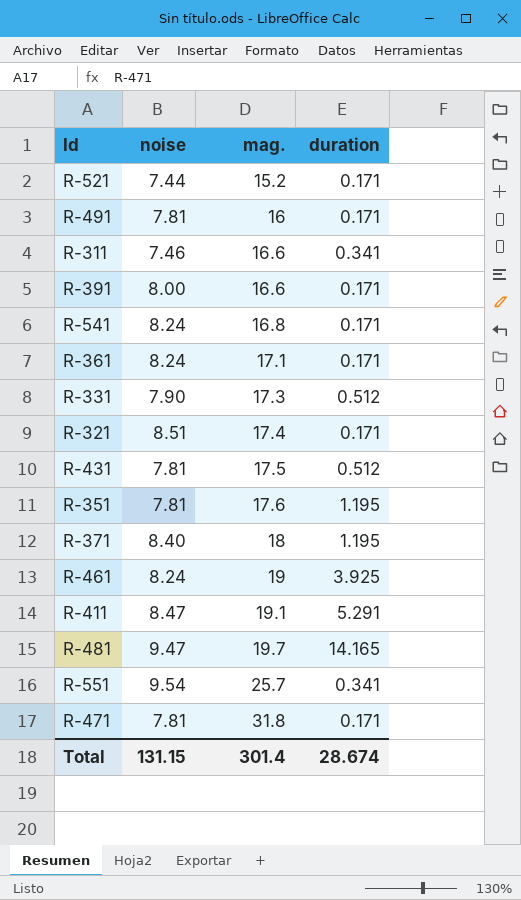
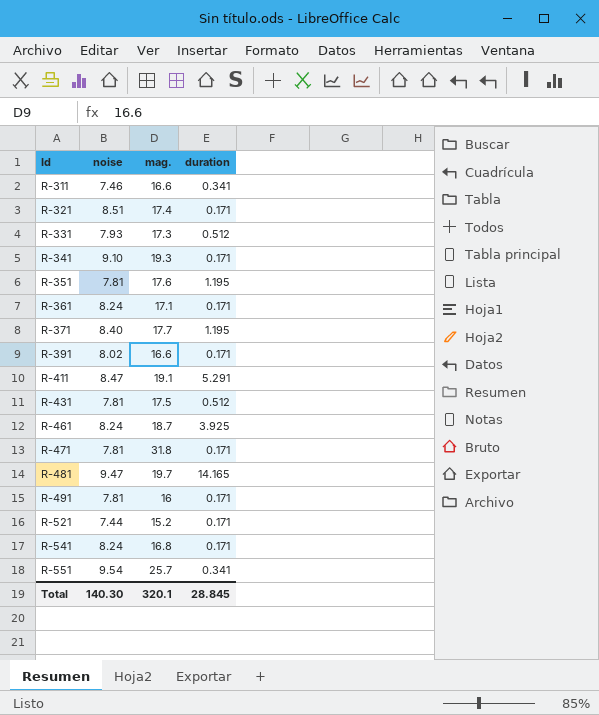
row order: mag. ascending -> Id ascending
R-331 | noise: 7.90 -> 7.93
row R-341: none -> 9.10 | 19.3 | 0.171
R-371 | mag.: 18 -> 17.7
R-391 | noise: 8.00 -> 8.02
R-461 | mag.: 19 -> 18.7
Total | noise: 131.15 -> 140.30
Total | mag.: 301.4 -> 320.1
Total | duration: 28.674 -> 28.845

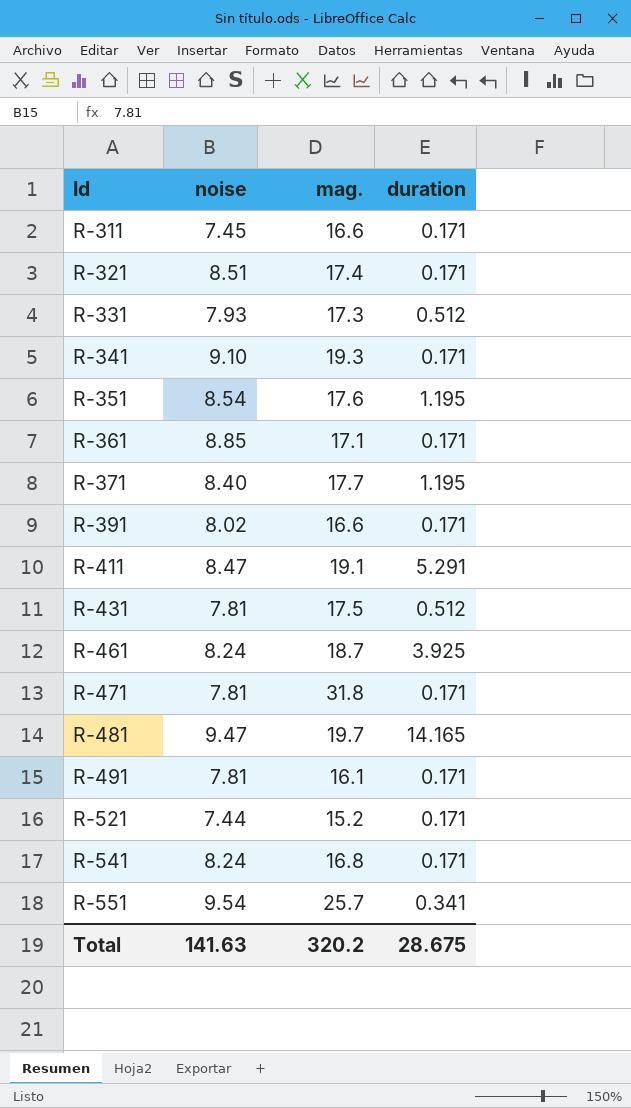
R-311 | noise: 7.46 -> 7.45
R-311 | duration: 0.341 -> 0.171
R-351 | noise: 7.81 -> 8.54
R-361 | noise: 8.24 -> 8.85
R-491 | mag.: 16 -> 16.1
Total | noise: 140.30 -> 141.63
Total | mag.: 320.1 -> 320.2
Total | duration: 28.845 -> 28.675

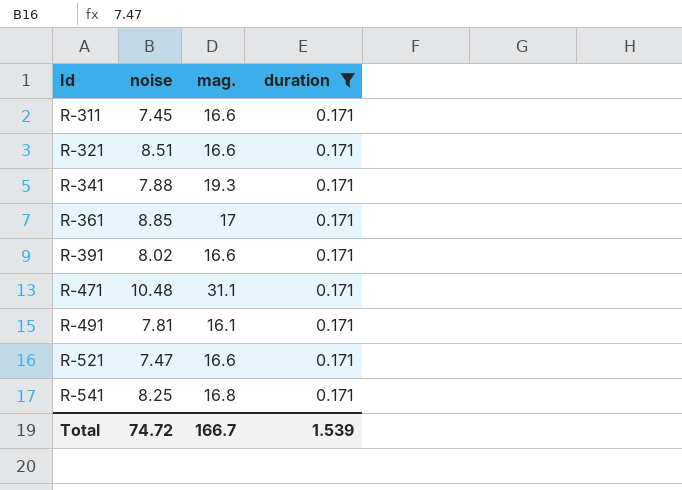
filter: none -> duration = 0.171
R-321 | mag.: 17.4 -> 16.6
R-341 | noise: 9.10 -> 7.88
R-361 | mag.: 17.1 -> 17
R-471 | noise: 7.81 -> 10.48
R-471 | mag.: 31.8 -> 31.1
R-521 | noise: 7.44 -> 7.47
R-521 | mag.: 15.2 -> 16.6
R-541 | noise: 8.24 -> 8.25
Total | noise: 141.63 -> 74.72
Total | mag.: 320.2 -> 166.7
Total | duration: 28.675 -> 1.539

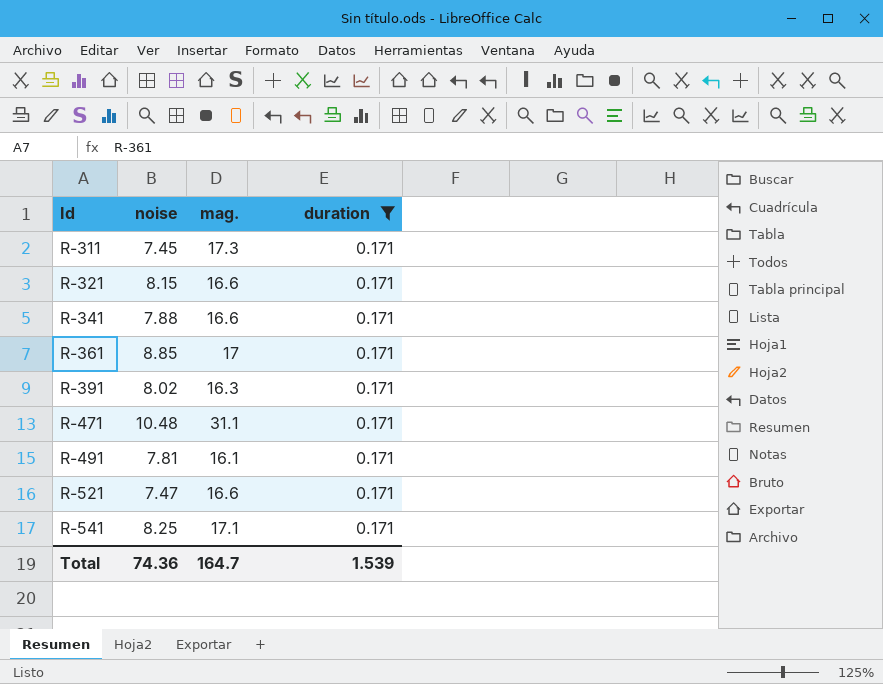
R-311 | mag.: 16.6 -> 17.3
R-321 | noise: 8.51 -> 8.15
R-341 | mag.: 19.3 -> 16.6
R-391 | mag.: 16.6 -> 16.3
R-541 | mag.: 16.8 -> 17.1
Total | noise: 74.72 -> 74.36
Total | mag.: 166.7 -> 164.7

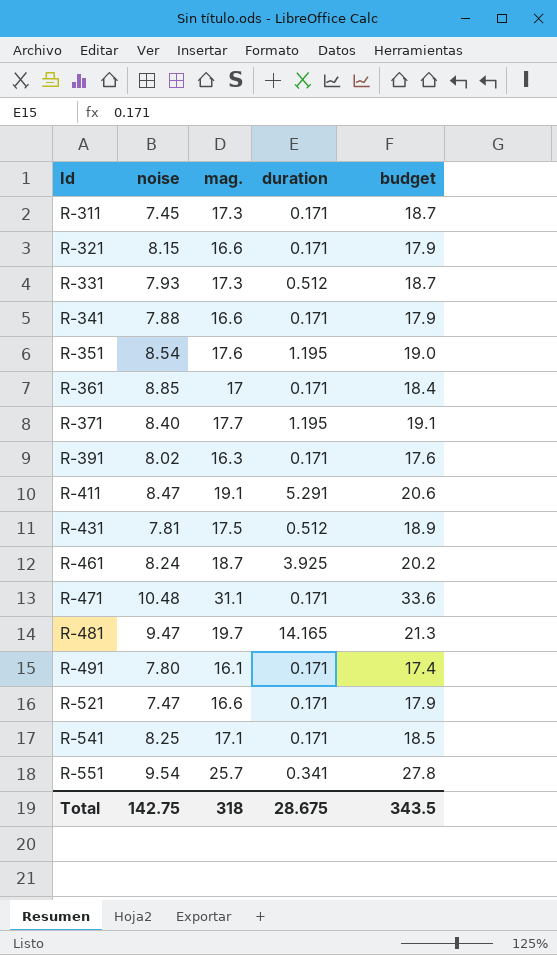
filter: duration = 0.171 -> none
column budget | formula: none -> [mag.] * 1.08
R-491 | noise: 7.81 -> 7.80
Total | noise: 74.36 -> 142.75
Total | mag.: 164.7 -> 318
Total | duration: 1.539 -> 28.675

